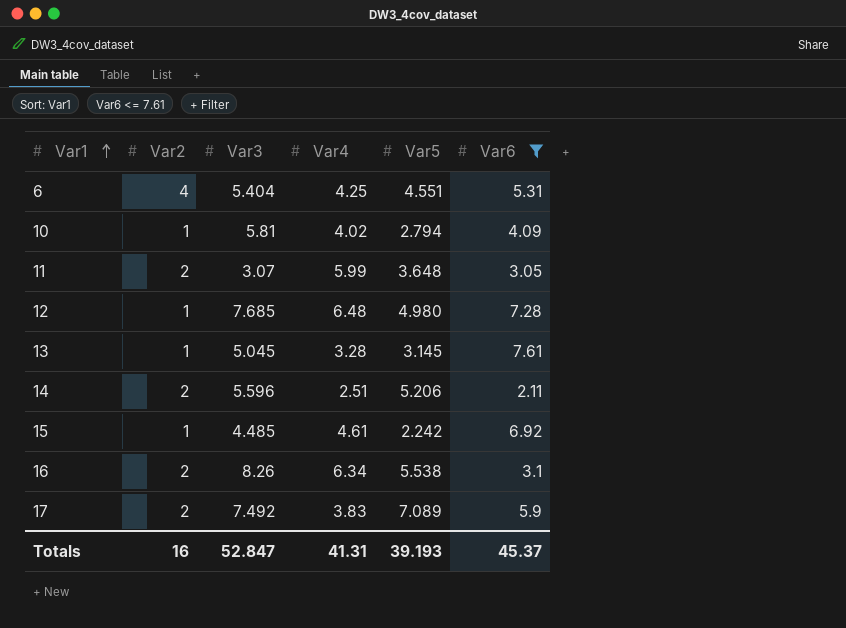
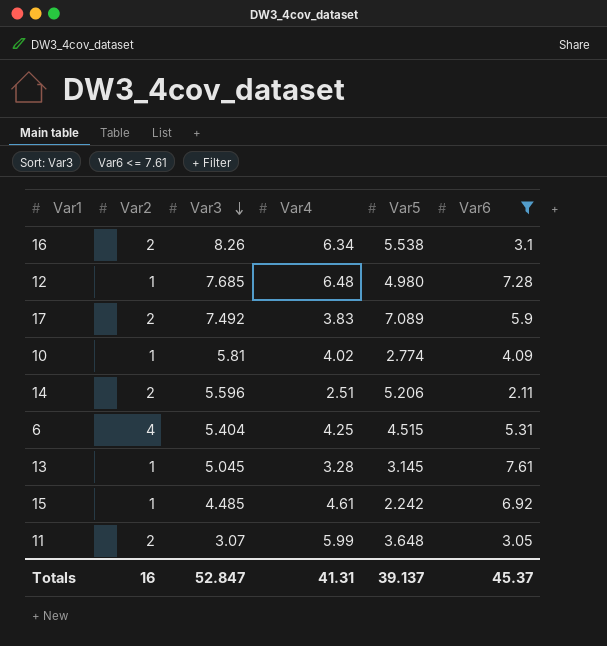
row order: Var1 ascending -> Var3 descending
10 | Var5: 2.794 -> 2.774
6 | Var5: 4.551 -> 4.515
Totals | Var5: 39.193 -> 39.137

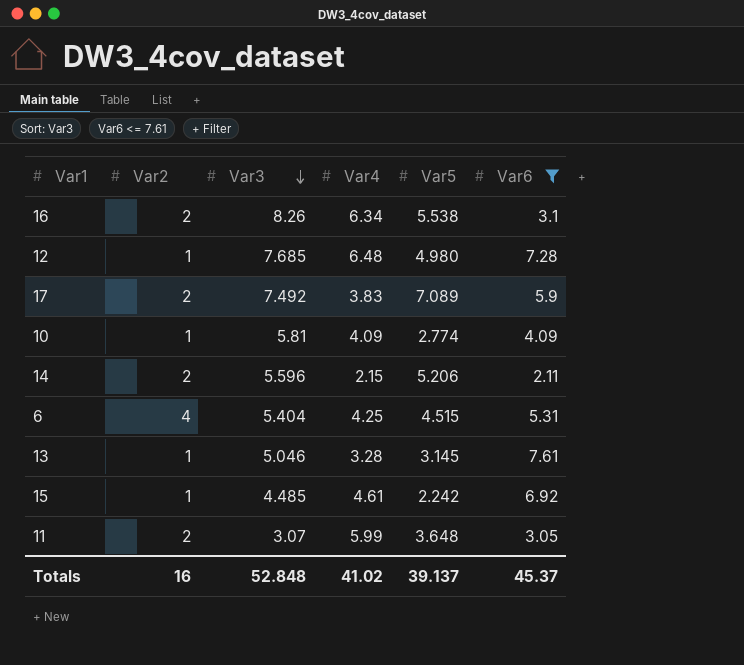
10 | Var4: 4.02 -> 4.09
14 | Var4: 2.51 -> 2.15
13 | Var3: 5.045 -> 5.046
Totals | Var3: 52.847 -> 52.848
Totals | Var4: 41.31 -> 41.02

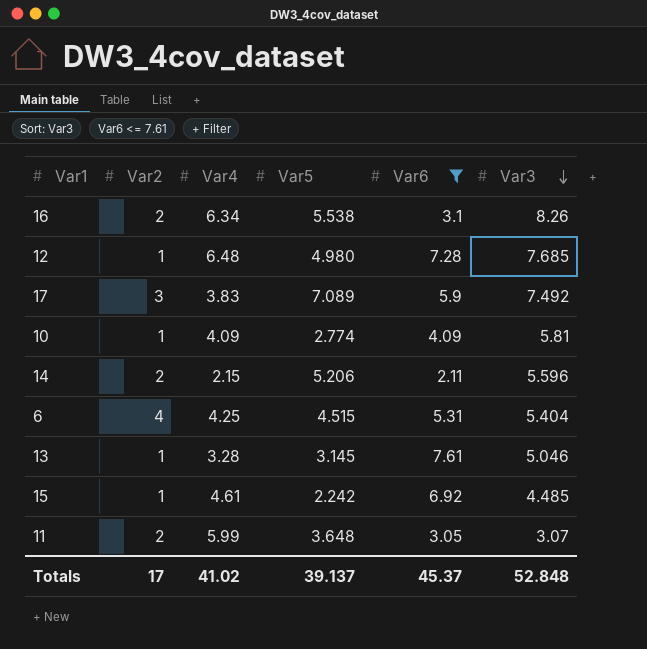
column Var3 | position: 3 -> 6
17 | Var2: 2 -> 3
Totals | Var2: 16 -> 17

